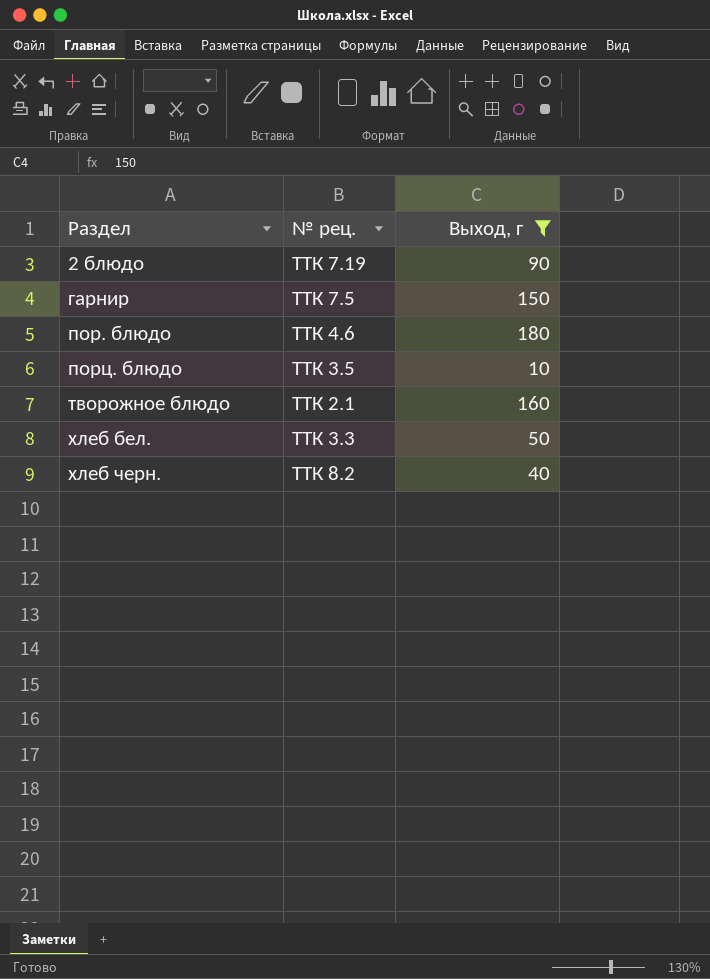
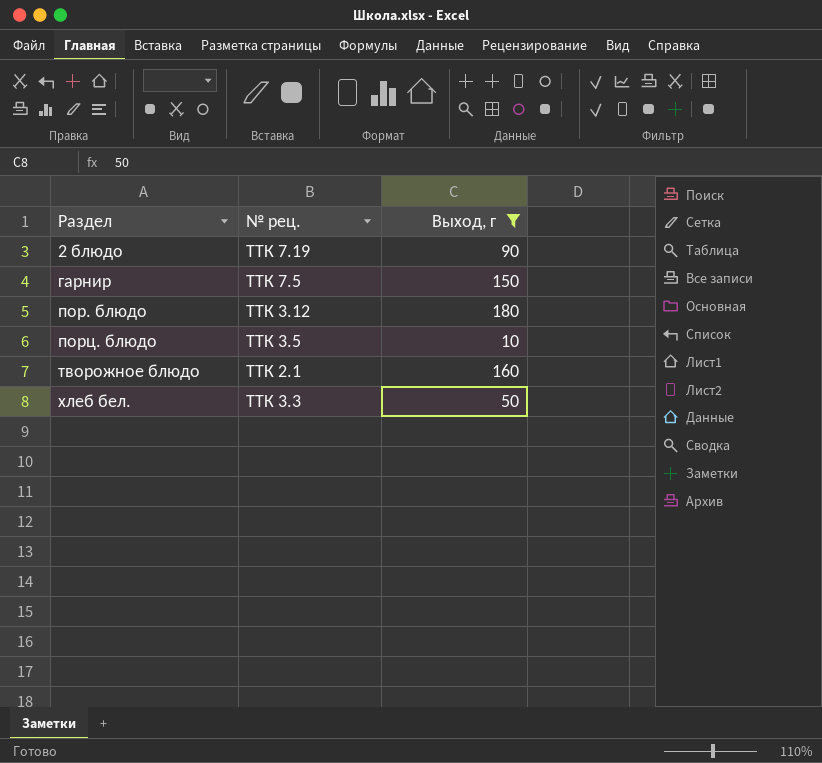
row хлеб черн.: ТТК 8.2 | 40 -> none
пор. блюдо | № рец.: ТТК 4.6 -> ТТК 3.12

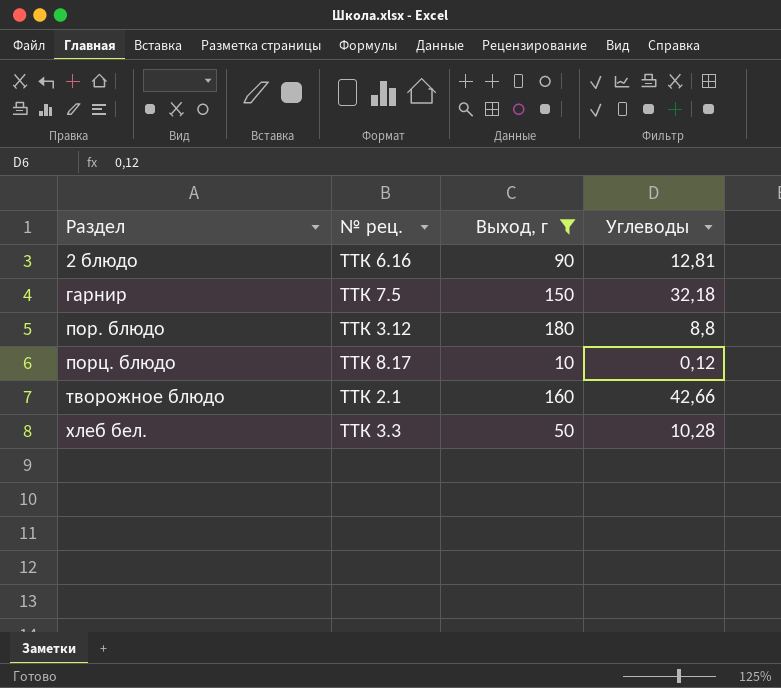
column Углеводы | position: none -> 4
2 блюдо | № рец.: ТТК 7.19 -> ТТК 6.16
порц. блюдо | № рец.: ТТК 3.5 -> ТТК 8.17

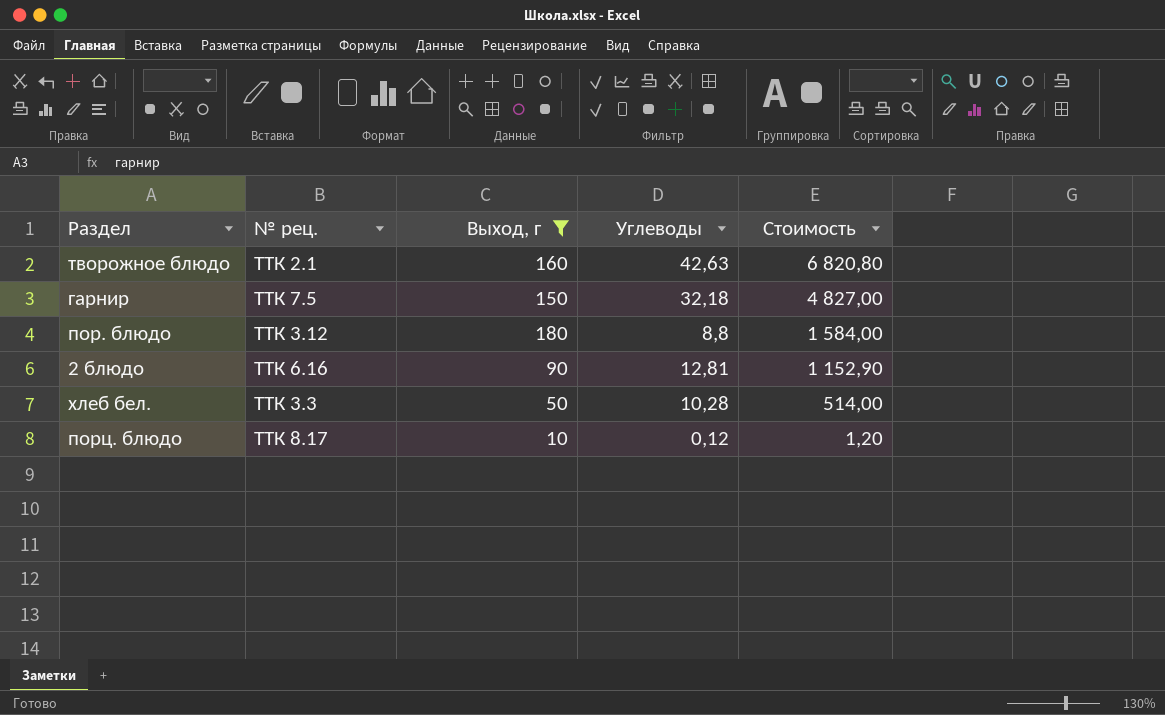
row order: Раздел ascending -> Стоимость descending
column Стоимость | formula: none -> [Выход, г] * [Углеводы]
творожное блюдо | Углеводы: 42,66 -> 42,63

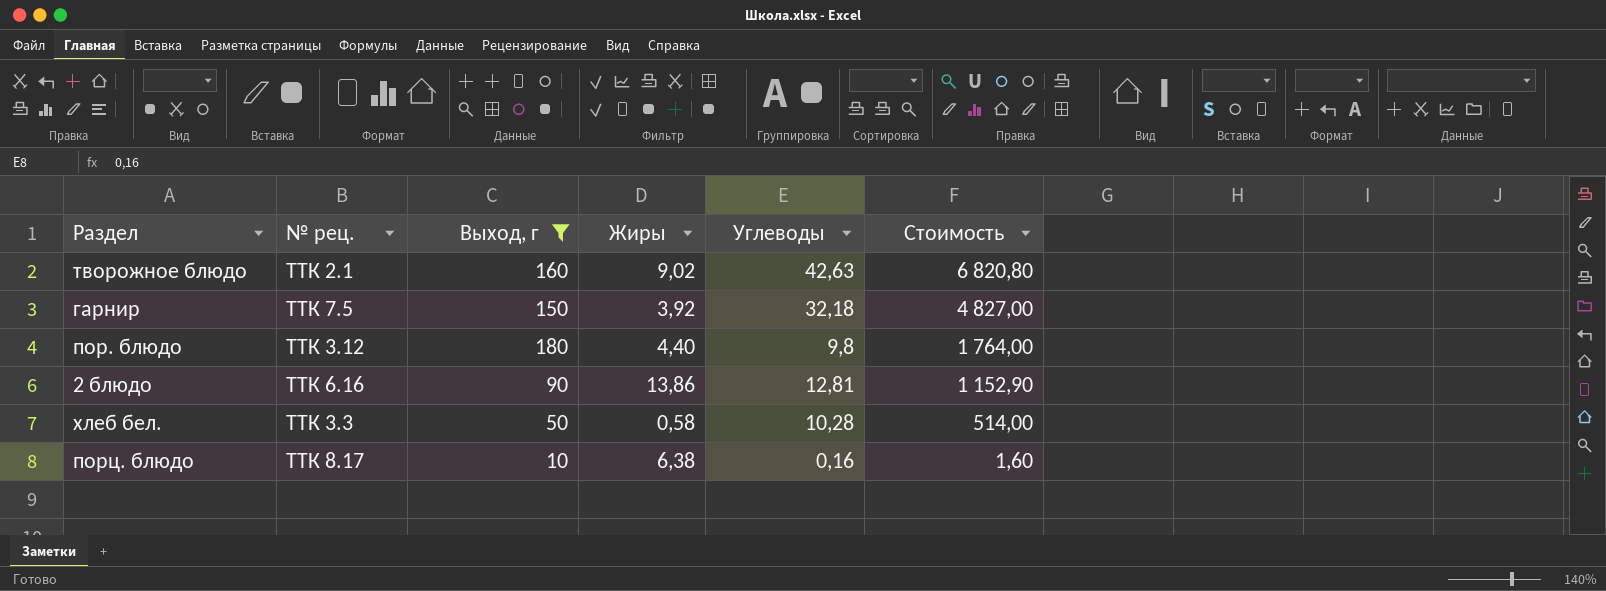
column Жиры | position: none -> 4
пор. блюдо | Углеводы: 8,8 -> 9,8
пор. блюдо | Стоимость: 1 584,00 -> 1 764,00
порц. блюдо | Углеводы: 0,12 -> 0,16
порц. блюдо | Стоимость: 1,20 -> 1,60

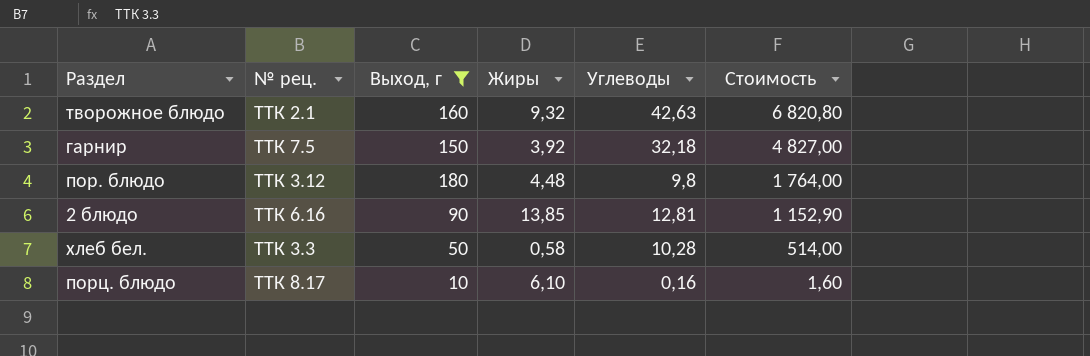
творожное блюдо | Жиры: 9,02 -> 9,32
пор. блюдо | Жиры: 4,40 -> 4,48
2 блюдо | Жиры: 13,86 -> 13,85
порц. блюдо | Жиры: 6,38 -> 6,10

